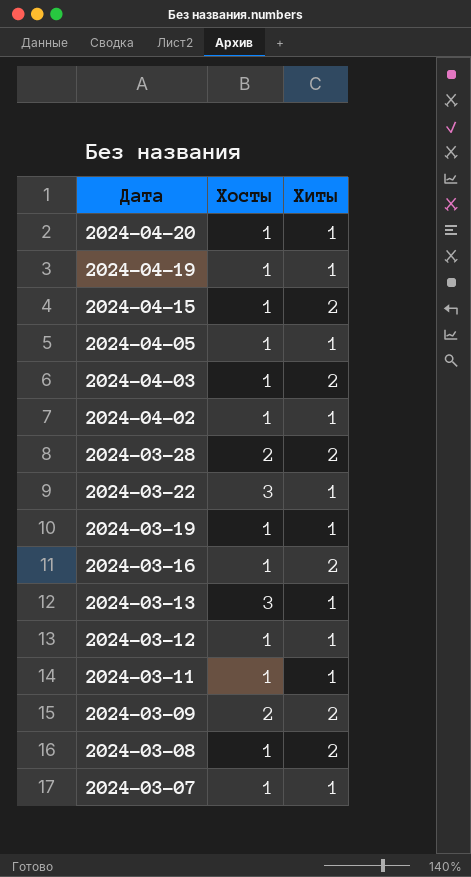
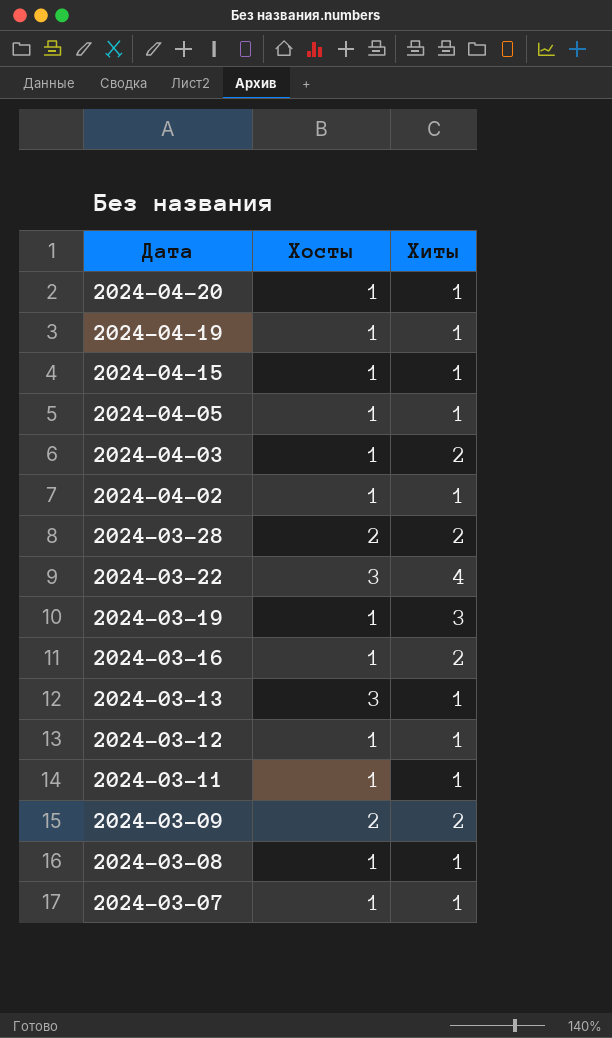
2024-04-15 | Хиты: 2 -> 1
2024-03-22 | Хиты: 1 -> 4
2024-03-19 | Хиты: 1 -> 3
2024-03-08 | Хиты: 2 -> 1

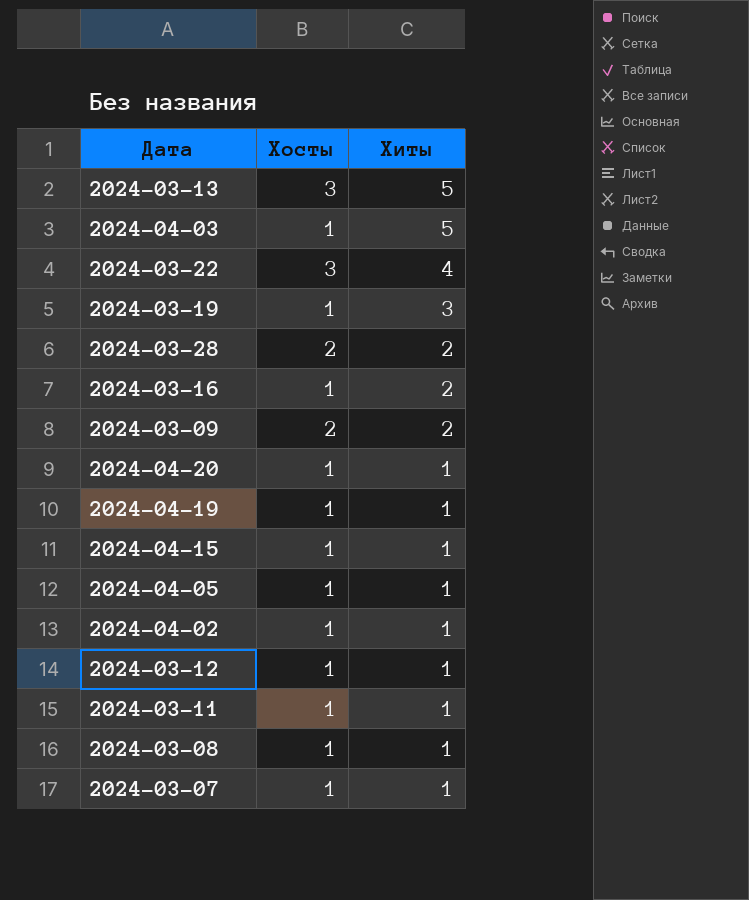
row order: Дата descending -> Хиты descending
2024-03-13 | Хиты: 1 -> 5
2024-04-03 | Хиты: 2 -> 5

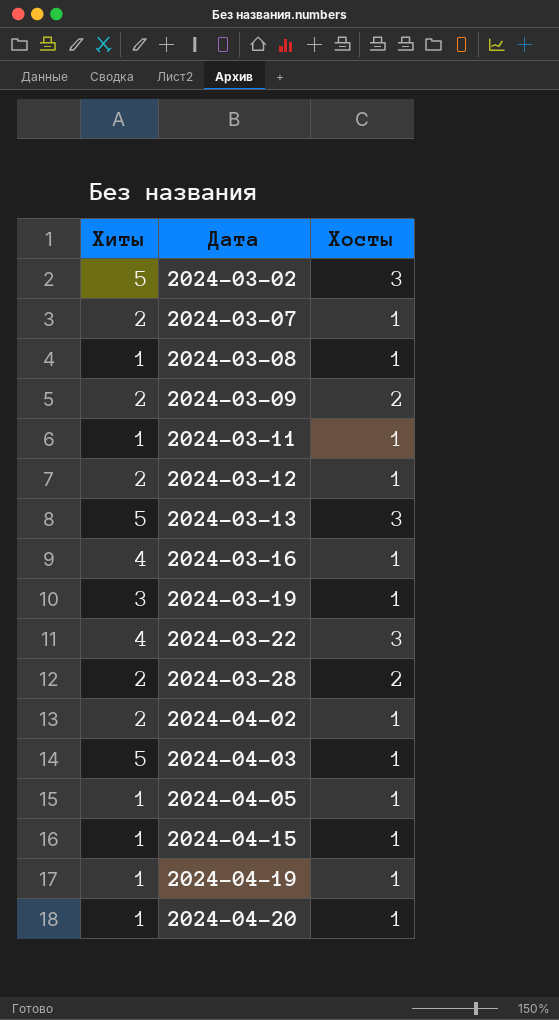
row order: Хиты descending -> Дата ascending
column Хиты | position: 3 -> 1
row 2024-03-02: none -> 5 | 3
2024-03-07 | Хиты: 1 -> 2
2024-03-12 | Хиты: 1 -> 2
2024-03-16 | Хиты: 2 -> 4
2024-04-02 | Хиты: 1 -> 2

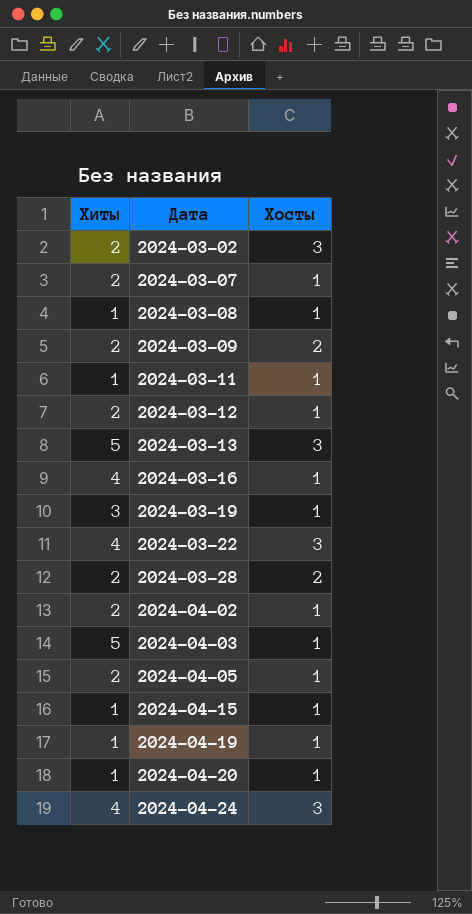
2024-03-02 | Хиты: 5 -> 2
2024-04-05 | Хиты: 1 -> 2
row 2024-04-24: none -> 4 | 3

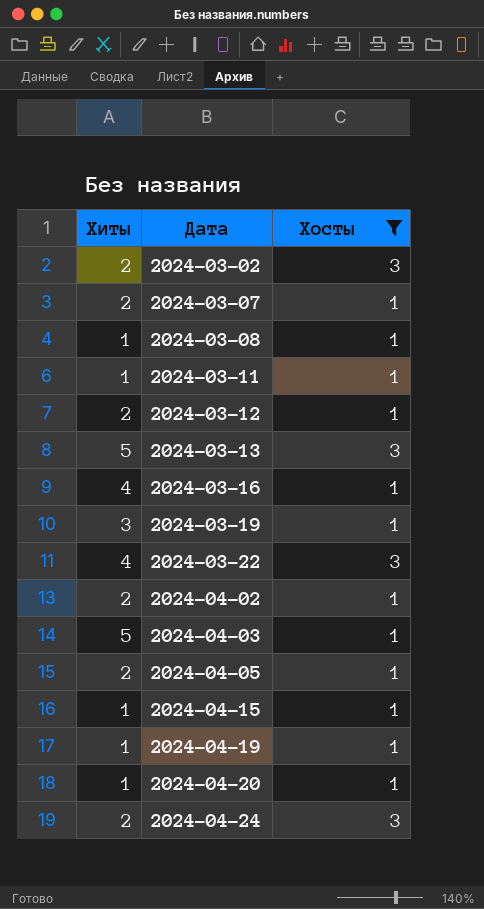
filter: none -> Хосты != 2
2024-04-24 | Хиты: 4 -> 2

